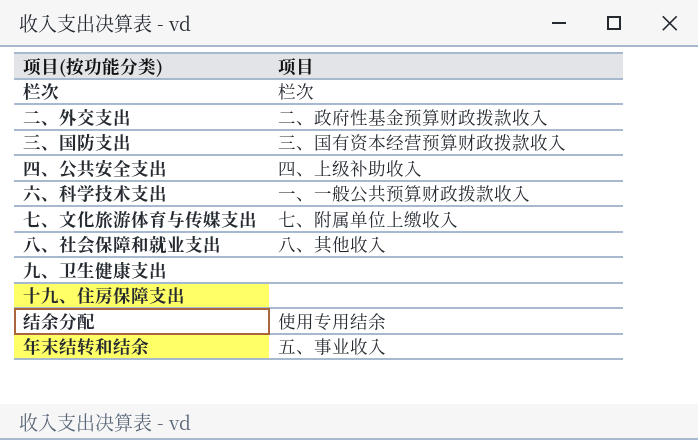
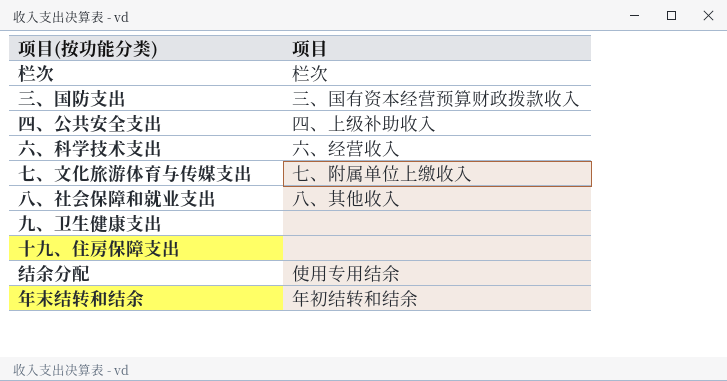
row 二、外交支出: 二、政府性基金预算财政拨款收入 -> none
六、科学技术支出 | 项目: 一、一般公共预算财政拨款收入 -> 六、经营收入
年末结转和结余 | 项目: 五、事业收入 -> 年初结转和结余

